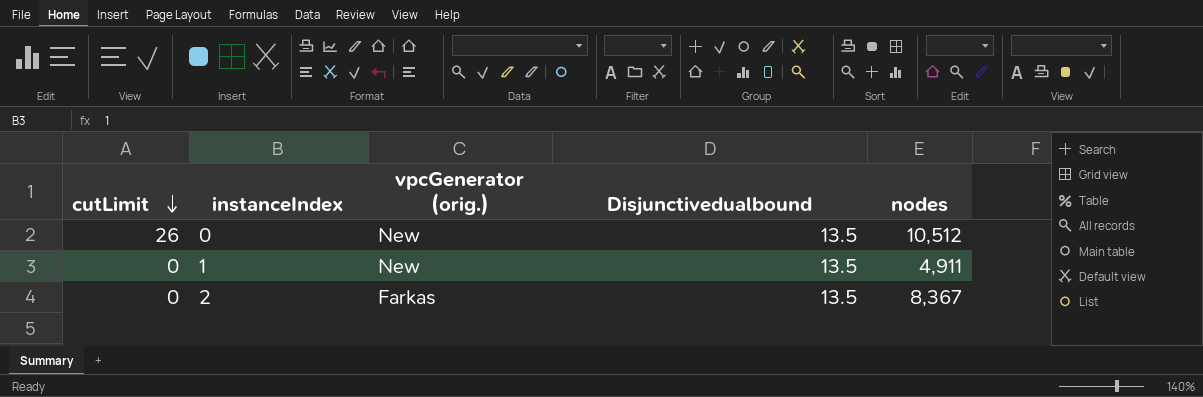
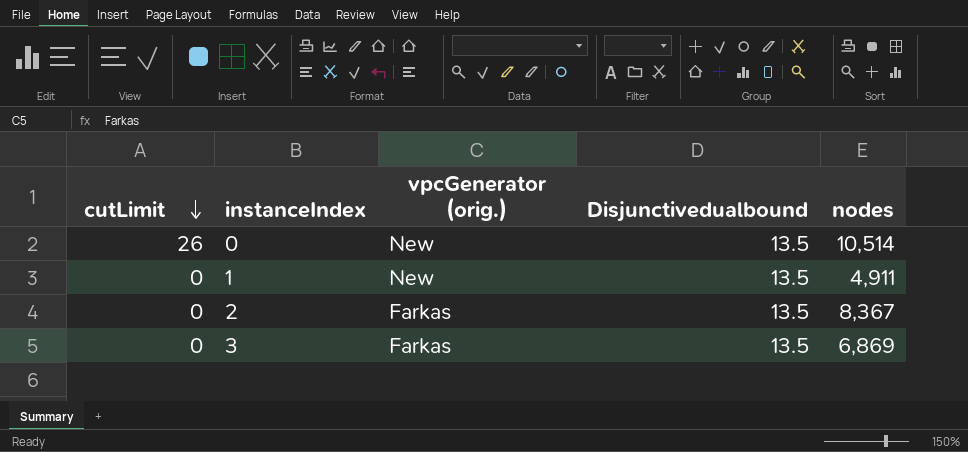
0 | nodes: 10,512 -> 10,514
row 3: none -> 0 | Farkas | 13.5 | 6,869

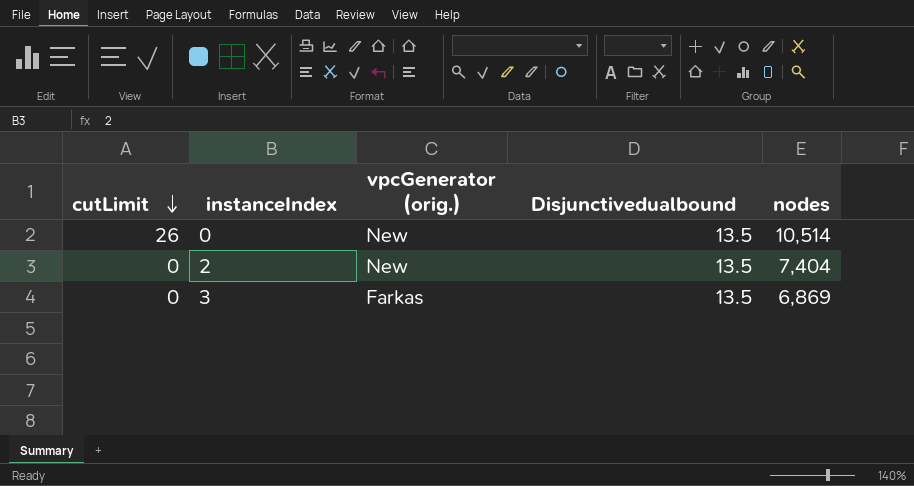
row 1: 0 | New | 13.5 | 4,911 -> none
2 | vpcGenerator (orig.): Farkas -> New
2 | nodes: 8,367 -> 7,404

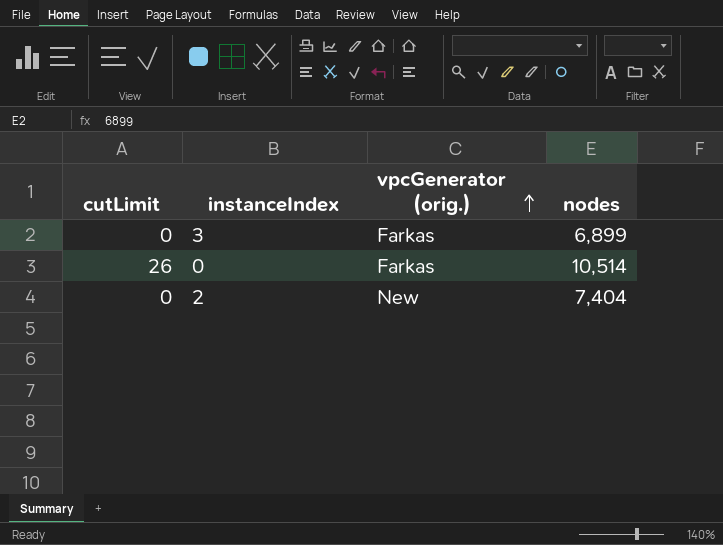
row order: cutLimit descending -> vpcGenerator (orig.) ascending
column Disjunctivedualbound | position: 4 -> none
3 | nodes: 6,869 -> 6,899
0 | vpcGenerator (orig.): New -> Farkas

